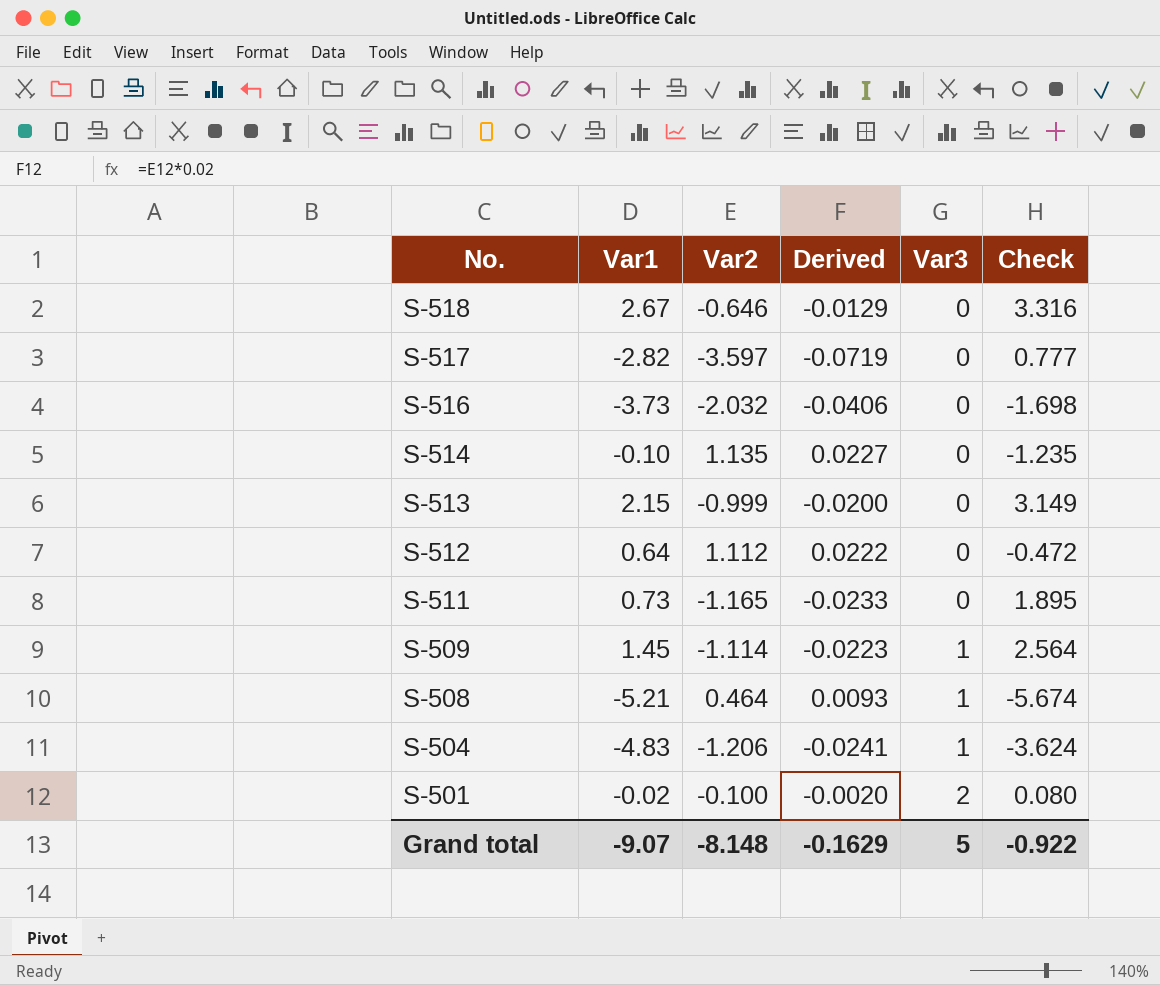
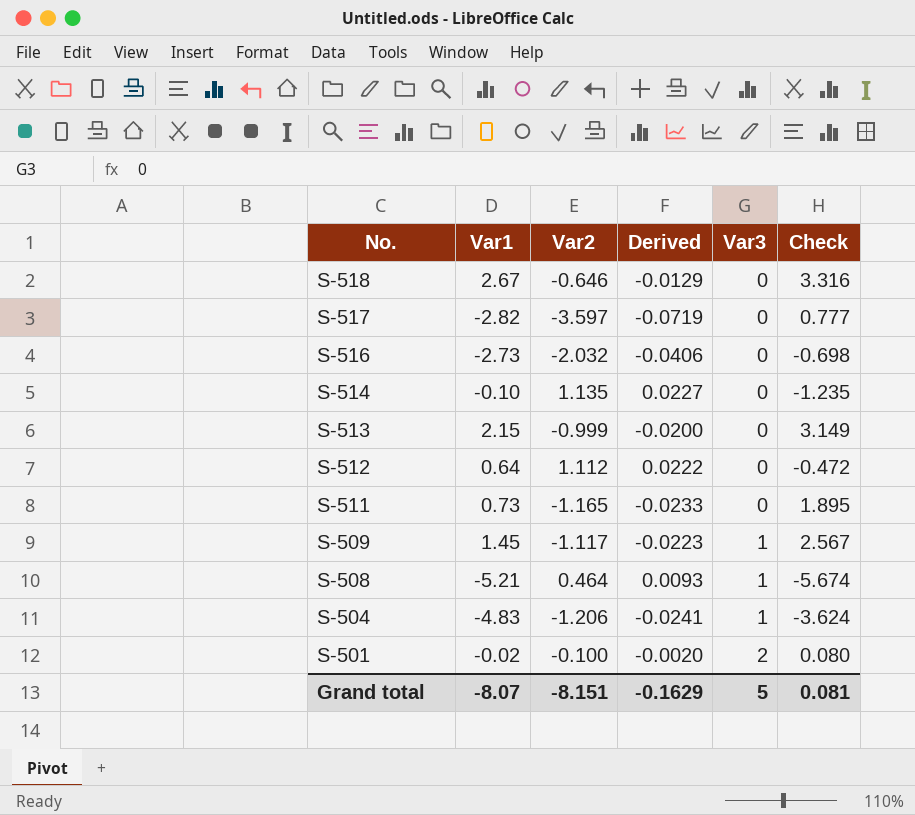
S-516 | Var1: -3.73 -> -2.73
S-516 | Check: -1.698 -> -0.698
S-509 | Var2: -1.114 -> -1.117
S-509 | Check: 2.564 -> 2.567
Grand total | Var1: -9.07 -> -8.07
Grand total | Var2: -8.148 -> -8.151
Grand total | Check: -0.922 -> 0.081

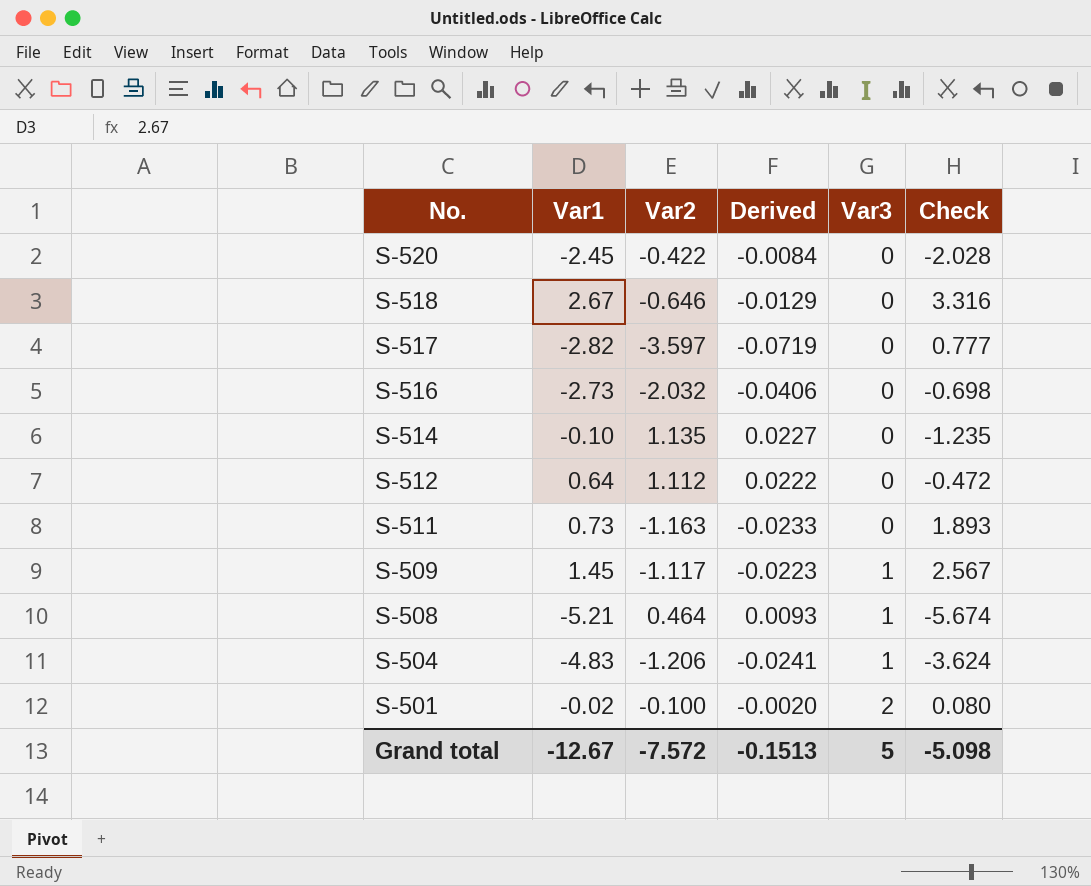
row S-513: 2.15 | -0.999 | -0.0200 | 0 | 3.149 -> none
row S-520: none -> -2.45 | -0.422 | -0.0084 | 0 | -2.028
S-511 | Var2: -1.165 -> -1.163
S-511 | Check: 1.895 -> 1.893
Grand total | Var1: -8.07 -> -12.67
Grand total | Var2: -8.151 -> -7.572
Grand total | Derived: -0.1629 -> -0.1513
Grand total | Check: 0.081 -> -5.098

